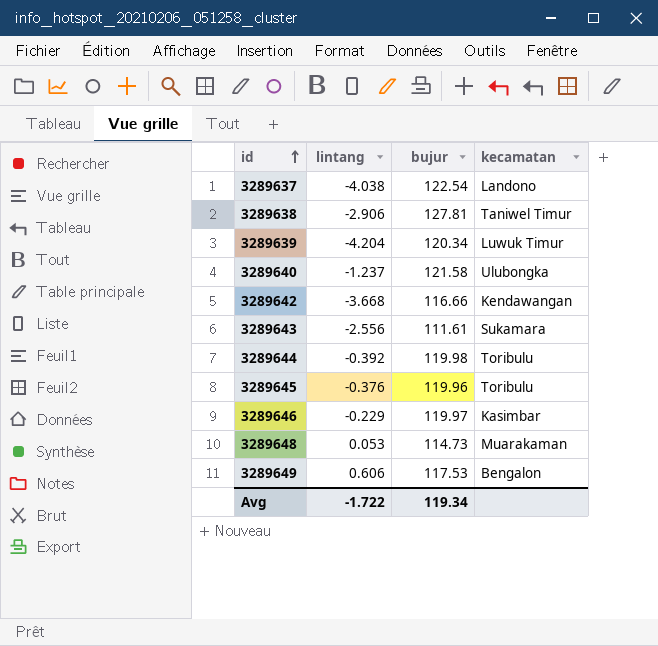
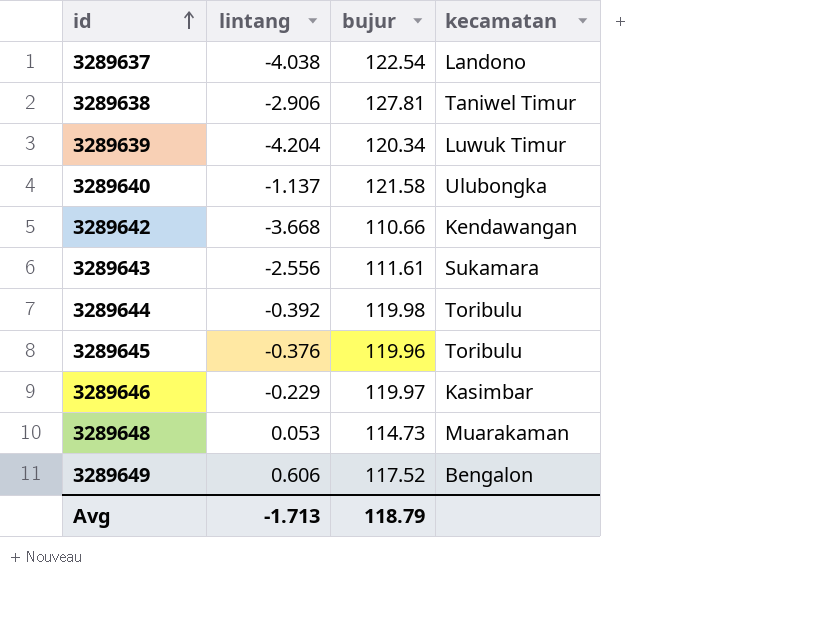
3289640 | lintang: -1.237 -> -1.137
3289642 | bujur: 116.66 -> 110.66
3289649 | bujur: 117.53 -> 117.52
Avg | lintang: -1.722 -> -1.713
Avg | bujur: 119.34 -> 118.79

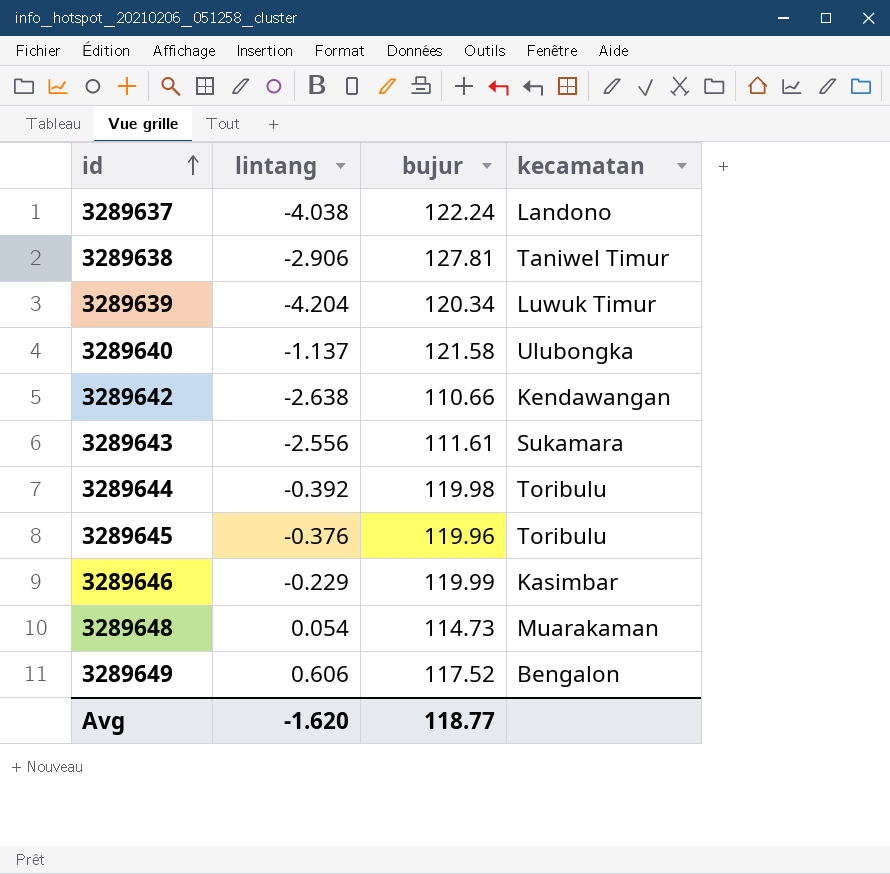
3289637 | bujur: 122.54 -> 122.24
3289642 | lintang: -3.668 -> -2.638
3289646 | bujur: 119.97 -> 119.99
3289648 | lintang: 0.053 -> 0.054
Avg | lintang: -1.713 -> -1.620
Avg | bujur: 118.79 -> 118.77

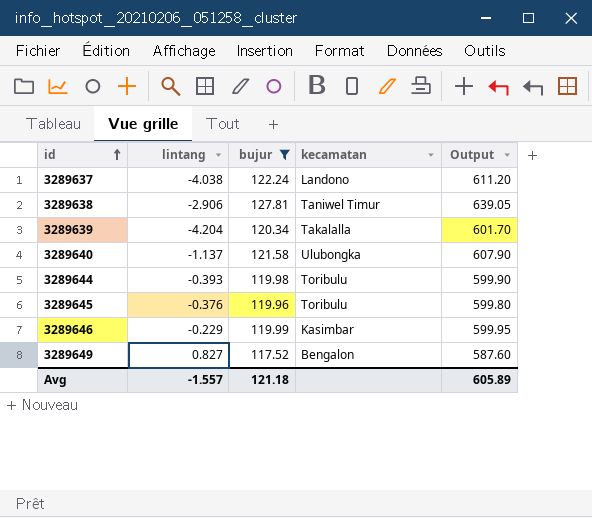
filter: none -> bujur >= 117.52
column Output | formula: none -> [bujur] * 5
3289639 | kecamatan: Luwuk Timur -> Takalalla
3289644 | lintang: -0.392 -> -0.393
3289649 | lintang: 0.606 -> 0.827
Avg | lintang: -1.620 -> -1.557
Avg | bujur: 118.77 -> 121.18

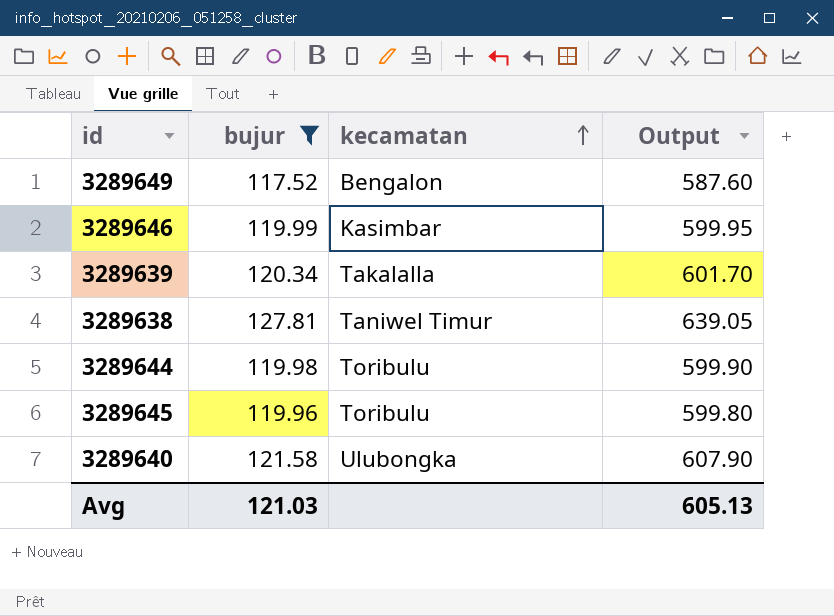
row order: id ascending -> kecamatan ascending
column lintang | position: 2 -> none
row 3289637: -4.038 | 122.24 | Landono | 611.20 -> none
Avg | bujur: 121.18 -> 121.03
Avg | Output: 605.89 -> 605.13

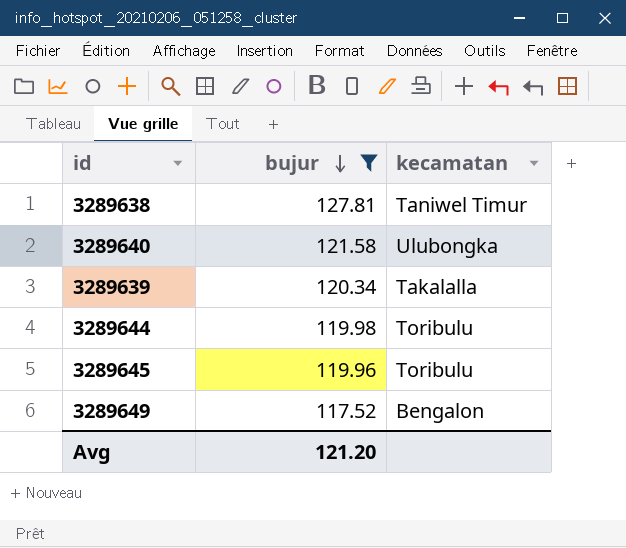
row order: kecamatan ascending -> bujur descending
column Output | formula: [bujur] * 5 -> none
row 3289646: 119.99 | Kasimbar | 599.95 -> none
Avg | bujur: 121.03 -> 121.20

